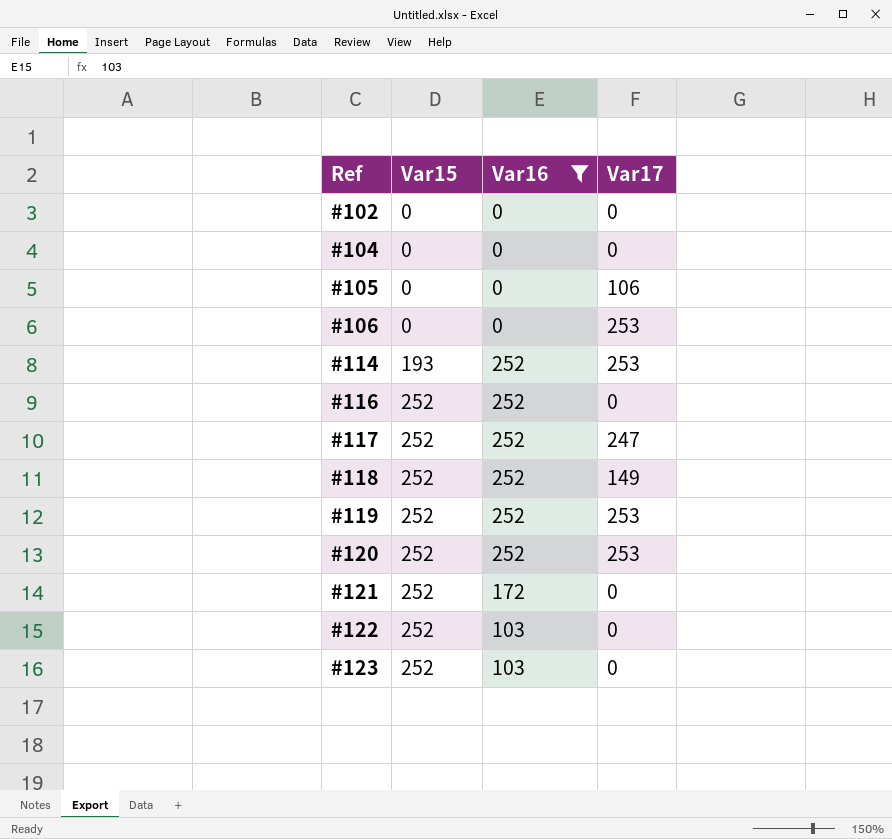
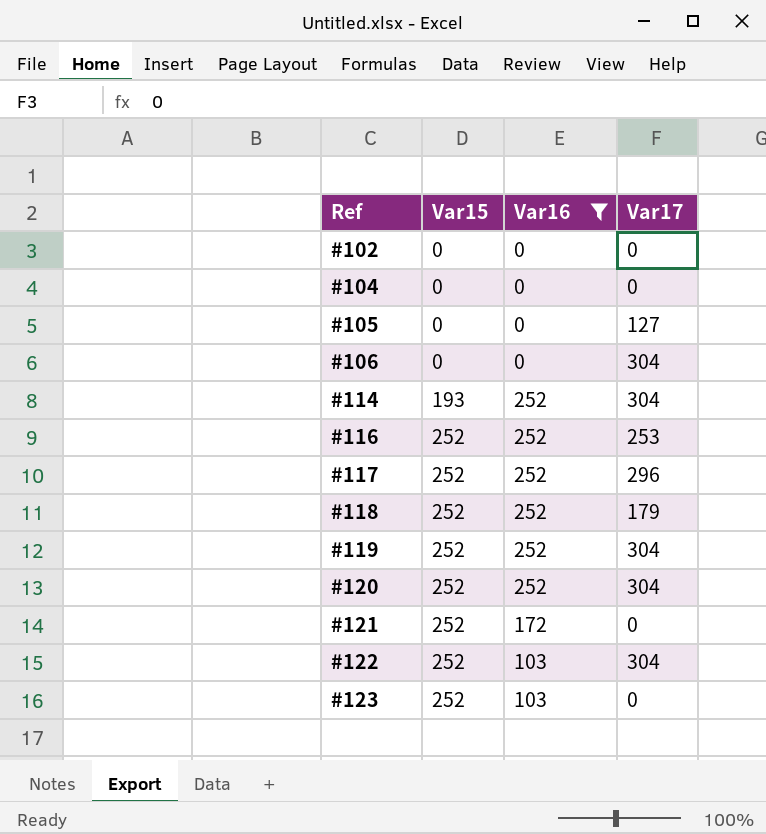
#105 | Var17: 106 -> 127
#106 | Var17: 253 -> 304
#114 | Var17: 253 -> 304
#116 | Var17: 0 -> 253
#117 | Var17: 247 -> 296
#118 | Var17: 149 -> 179
#119 | Var17: 253 -> 304
#120 | Var17: 253 -> 304
#122 | Var17: 0 -> 304

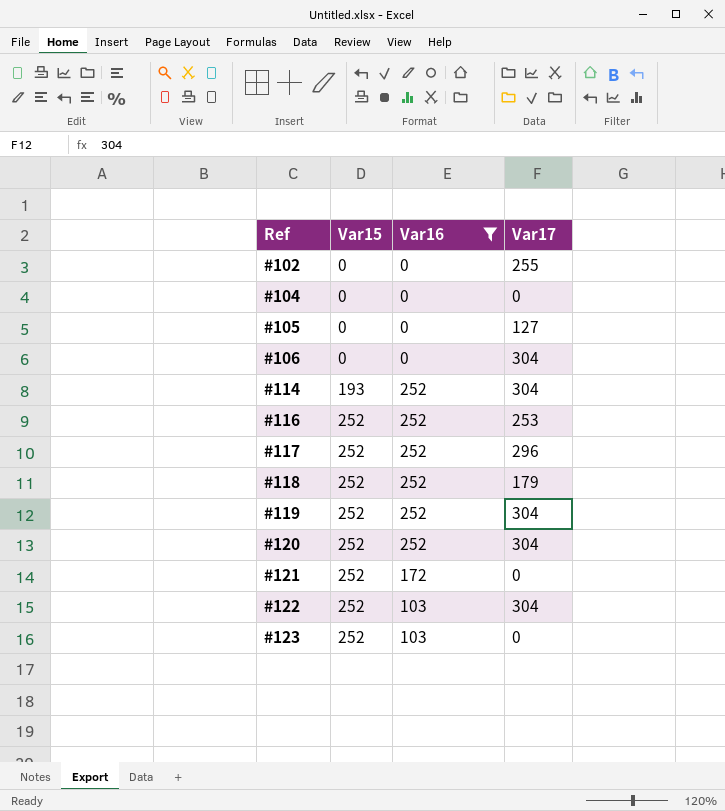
#102 | Var17: 0 -> 255

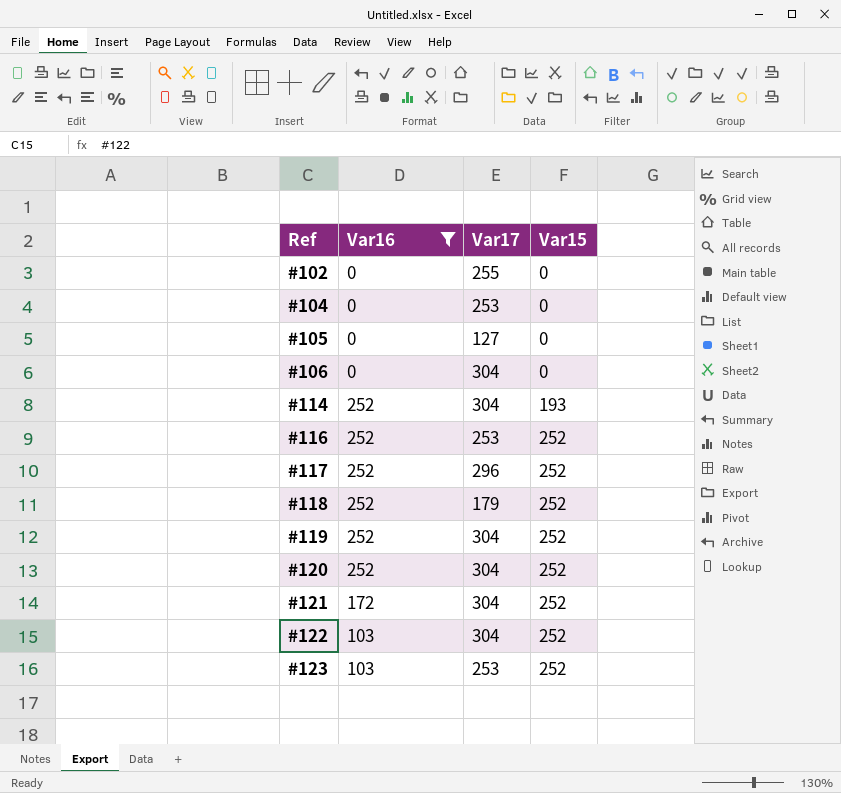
column Var15 | position: 2 -> 4
#104 | Var17: 0 -> 253
#121 | Var17: 0 -> 304
#123 | Var17: 0 -> 253

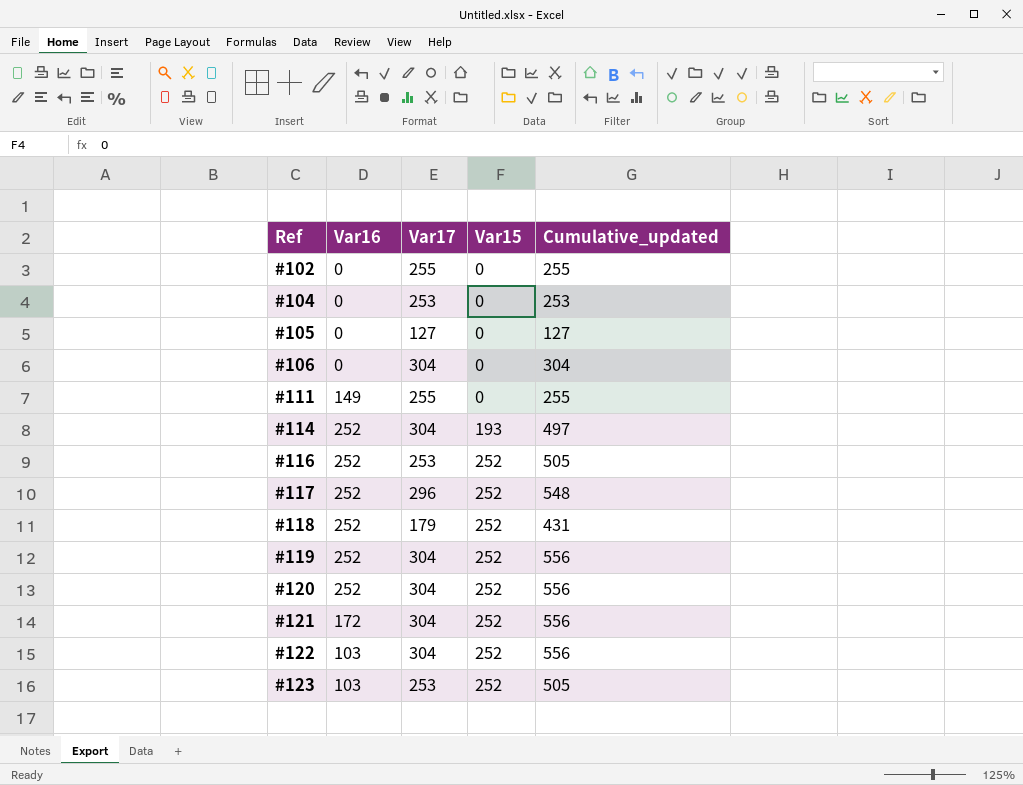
filter: Var16 != 149 -> none
column Cumulative_updated | formula: none -> [Var17] + [Var15]

